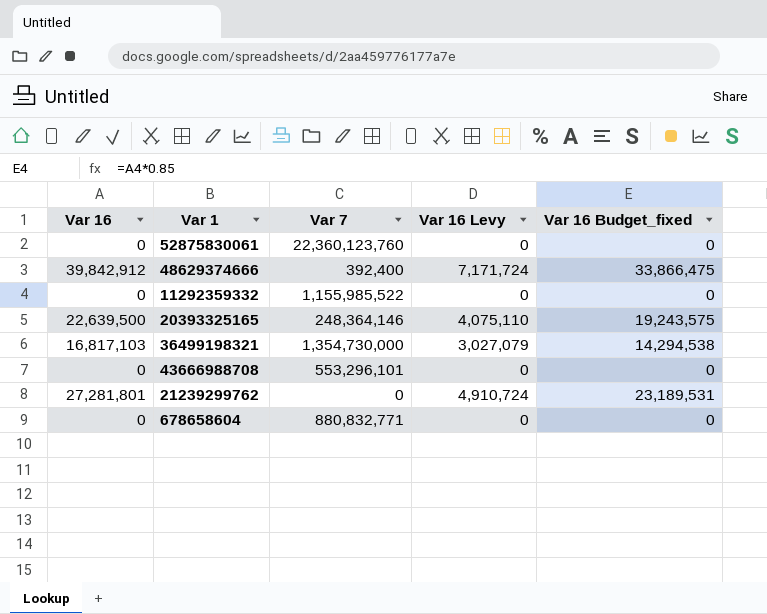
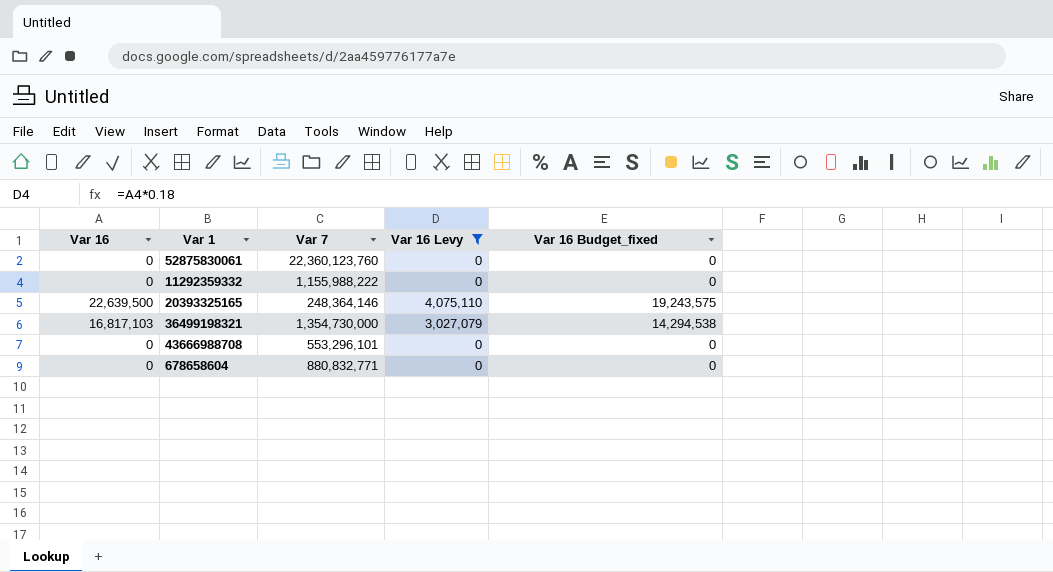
filter: none -> Var 16 Levy <= 4,075,110
11292359332 | Var 7: 1,155,985,522 -> 1,155,988,222

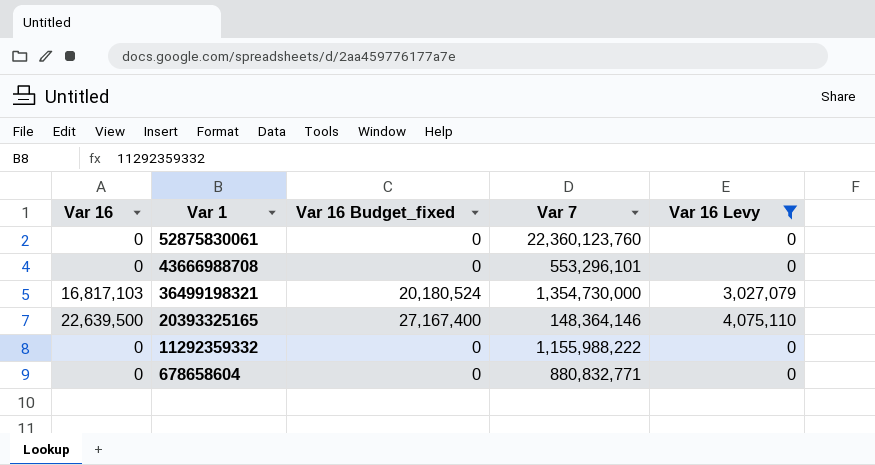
row order: none -> Var 1 descending
column Var 16 Budget_fixed | formula: [Var 16] * 0.85 -> [Var 16] * 1.2
column Var 16 Budget_fixed | position: 5 -> 3
20393325165 | Var 7: 248,364,146 -> 148,364,146

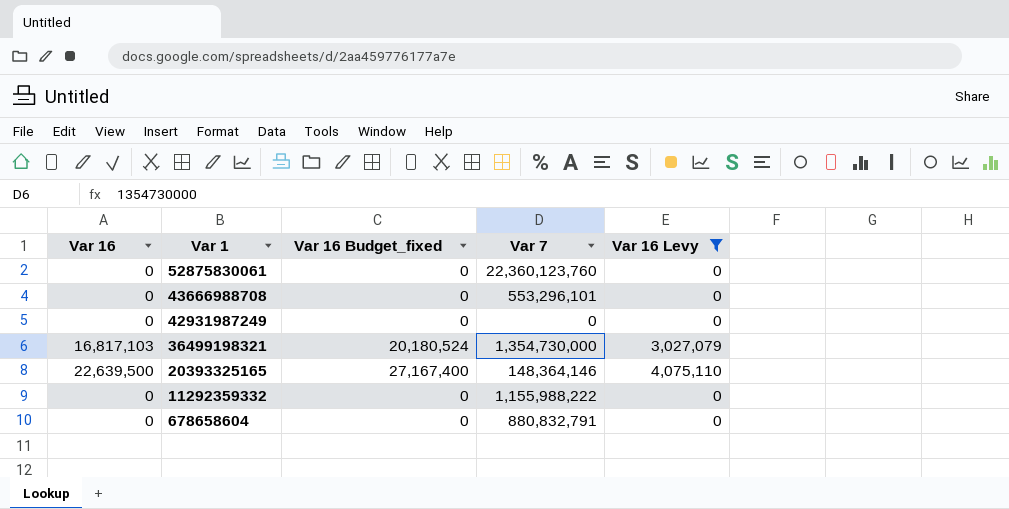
row 42931987249: none -> 0 | 0 | 0 | 0
678658604 | Var 7: 880,832,771 -> 880,832,791

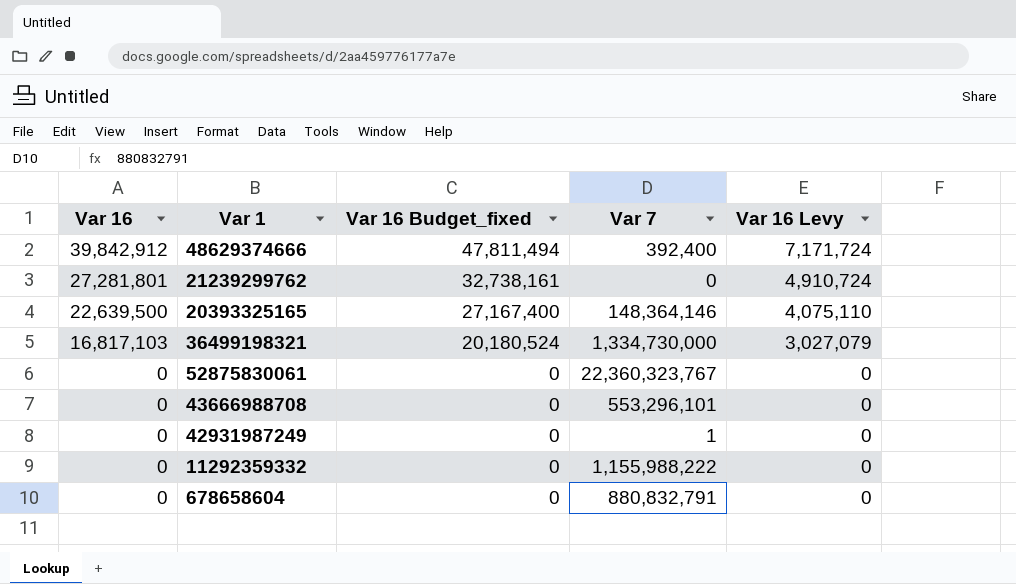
filter: Var 16 Levy <= 4,075,110 -> none
row order: Var 1 descending -> Var 16 descending
36499198321 | Var 7: 1,354,730,000 -> 1,334,730,000
52875830061 | Var 7: 22,360,123,760 -> 22,360,323,767
42931987249 | Var 7: 0 -> 1

